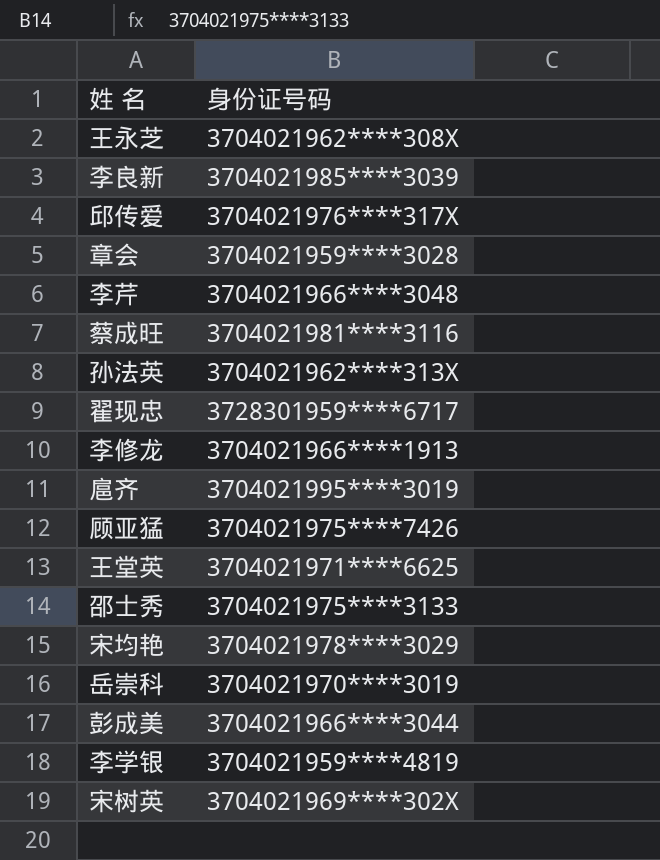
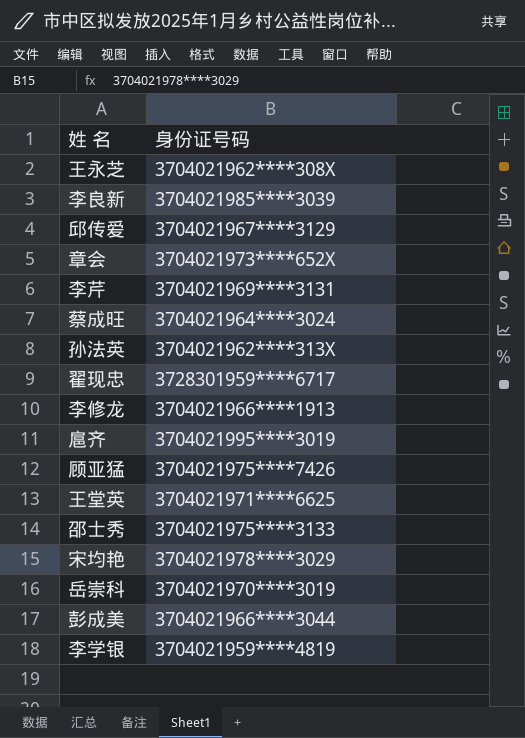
row 宋树英: 3704021969****302X -> none
邱传爱 | 身份证号码: 3704021976****317X -> 3704021967****3129
章会 | 身份证号码: 3704021959****3028 -> 3704021973****652X
李芹 | 身份证号码: 3704021966****3048 -> 3704021969****3131
蔡成旺 | 身份证号码: 3704021981****3116 -> 3704021964****3024

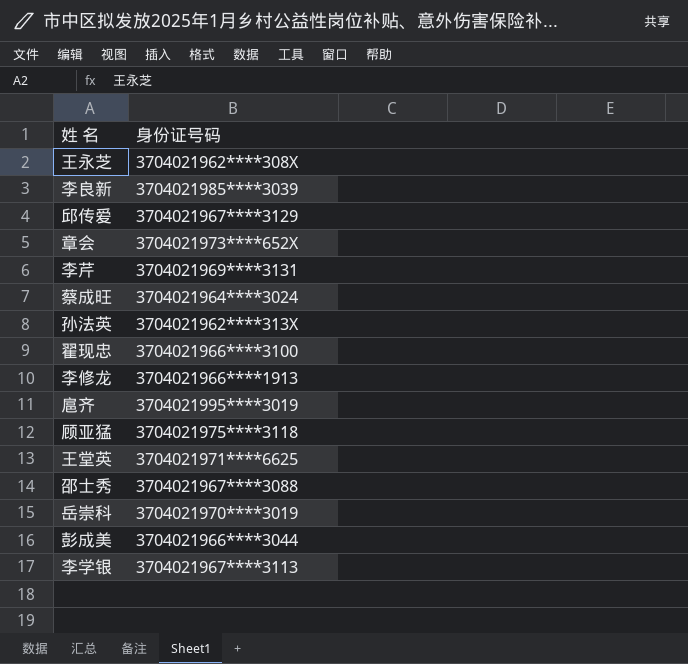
row 宋均艳: 3704021978****3029 -> none
翟现忠 | 身份证号码: 3728301959****6717 -> 3704021966****3100
顾亚猛 | 身份证号码: 3704021975****7426 -> 3704021975****3118
邵士秀 | 身份证号码: 3704021975****3133 -> 3704021967****3088
李学银 | 身份证号码: 3704021959****4819 -> 3704021967****3113

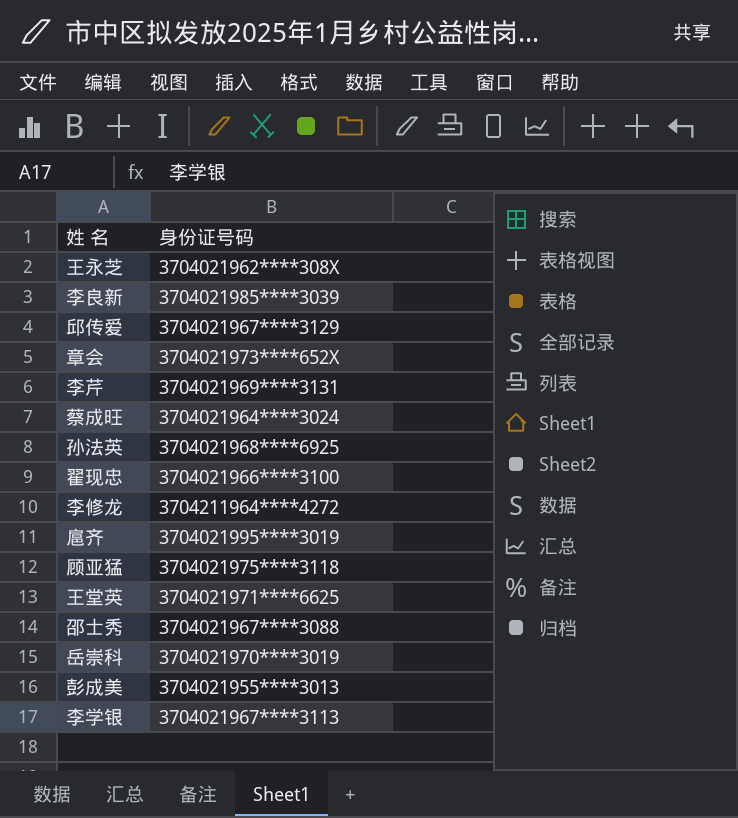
孙法英 | 身份证号码: 3704021962****313X -> 3704021968****6925
李修龙 | 身份证号码: 3704021966****1913 -> 3704211964****4272
彭成美 | 身份证号码: 3704021966****3044 -> 3704021955****3013

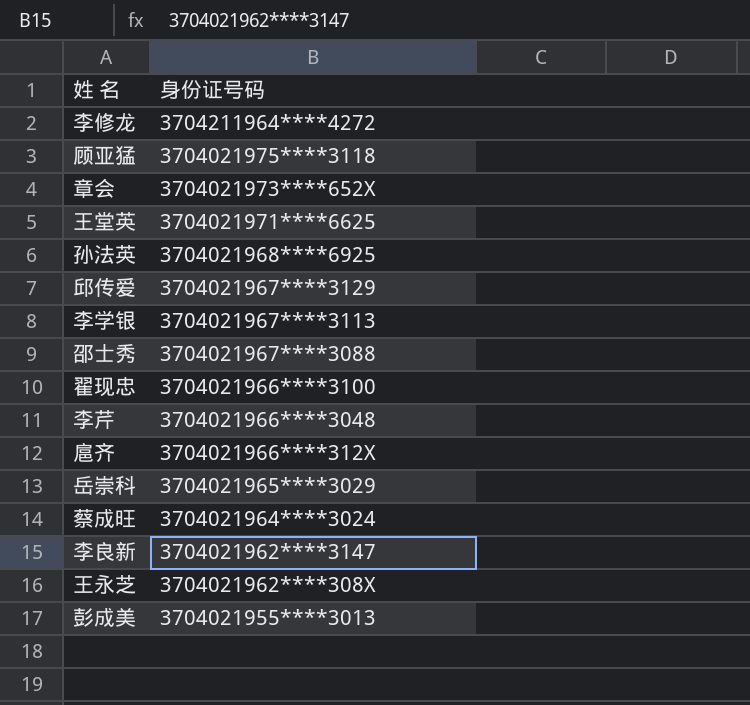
row order: none -> 身份证号码 descending
李芹 | 身份证号码: 3704021969****3131 -> 3704021966****3048
扈齐 | 身份证号码: 3704021995****3019 -> 3704021966****312X
岳崇科 | 身份证号码: 3704021970****3019 -> 3704021965****3029
李良新 | 身份证号码: 3704021985****3039 -> 3704021962****3147

